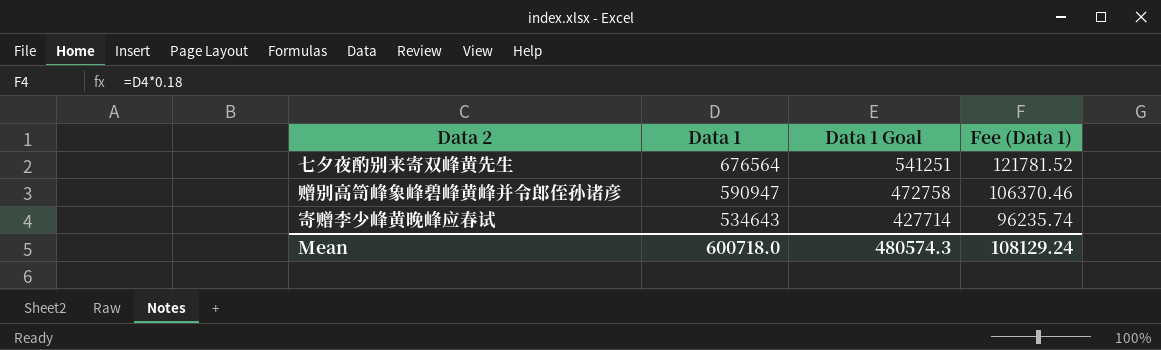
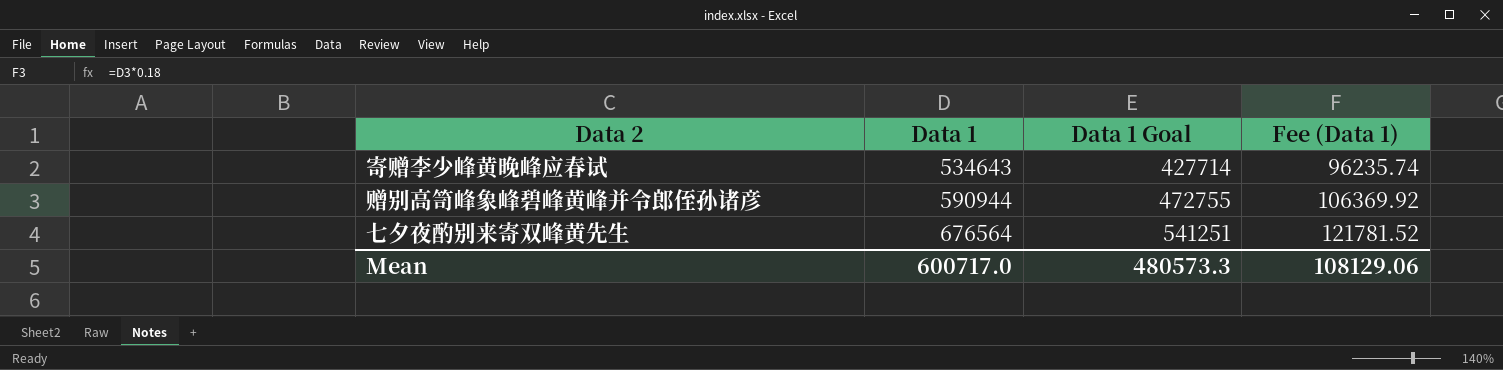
row order: Data 1 descending -> Data 1 ascending
赠别高笥峰象峰碧峰黄峰并令郎侄孙诸彦 | Data 1: 590947 -> 590944
赠别高笥峰象峰碧峰黄峰并令郎侄孙诸彦 | Data 1 Goal: 472758 -> 472755
赠别高笥峰象峰碧峰黄峰并令郎侄孙诸彦 | Fee (Data 1): 106370.46 -> 106369.92
Mean | Data 1: 600718.0 -> 600717.0
Mean | Data 1 Goal: 480574.3 -> 480573.3
Mean | Fee (Data 1): 108129.24 -> 108129.06

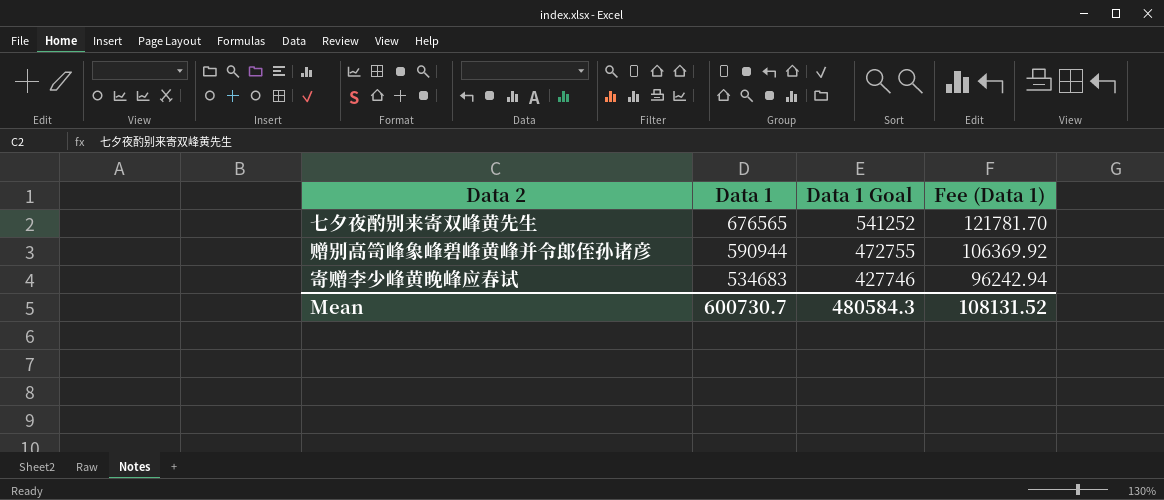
row order: Data 1 ascending -> Data 1 descending
七夕夜酌别来寄双峰黄先生 | Data 1: 676564 -> 676565
七夕夜酌别来寄双峰黄先生 | Data 1 Goal: 541251 -> 541252
七夕夜酌别来寄双峰黄先生 | Fee (Data 1): 121781.52 -> 121781.70
寄赠李少峰黄晚峰应春试 | Data 1: 534643 -> 534683
寄赠李少峰黄晚峰应春试 | Data 1 Goal: 427714 -> 427746
寄赠李少峰黄晚峰应春试 | Fee (Data 1): 96235.74 -> 96242.94
Mean | Data 1: 600717.0 -> 600730.7
Mean | Data 1 Goal: 480573.3 -> 480584.3
Mean | Fee (Data 1): 108129.06 -> 108131.52

